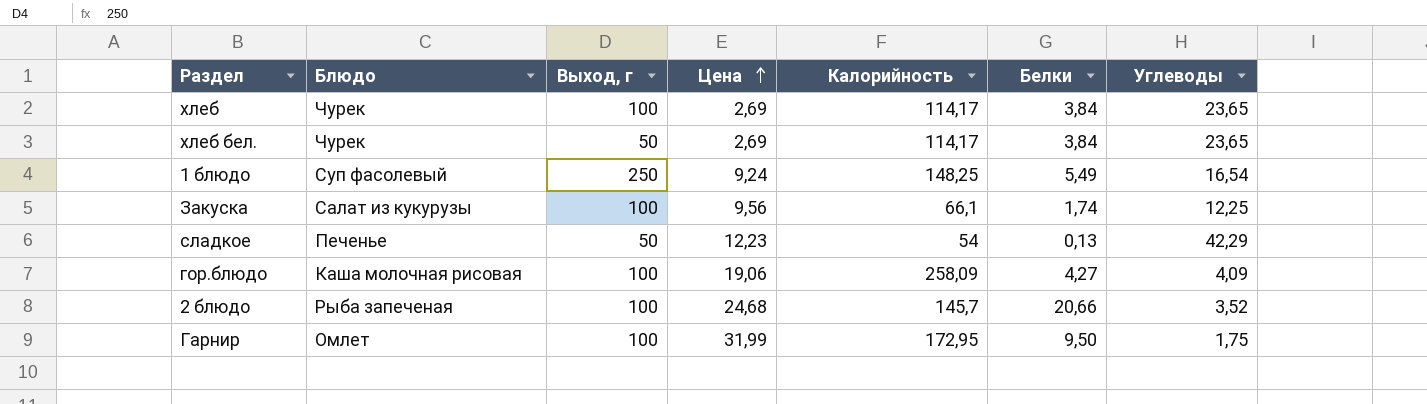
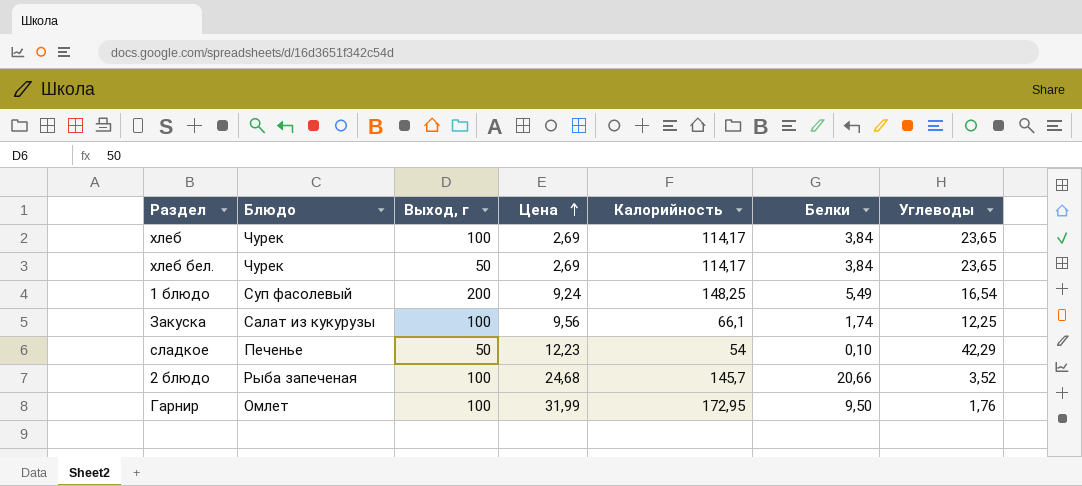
row гор.блюдо: Каша молочная рисовая | 100 | 19,06 | 258,09 | 4,27 | 4,09 -> none
1 блюдо | Выход, г: 250 -> 200
сладкое | Белки: 0,13 -> 0,10
Гарнир | Углеводы: 1,75 -> 1,76

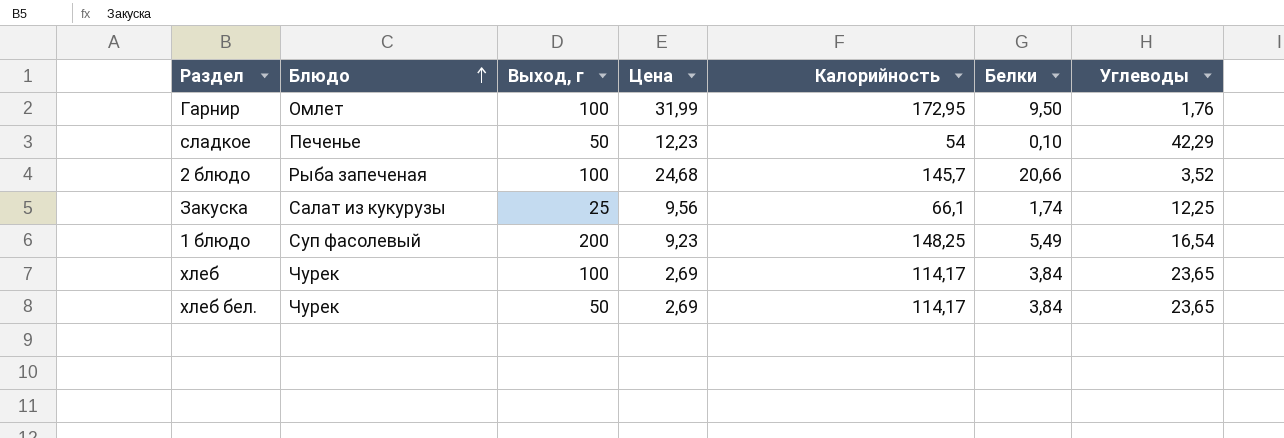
row order: Цена ascending -> Блюдо ascending
Закуска | Выход, г: 100 -> 25
1 блюдо | Цена: 9,24 -> 9,23

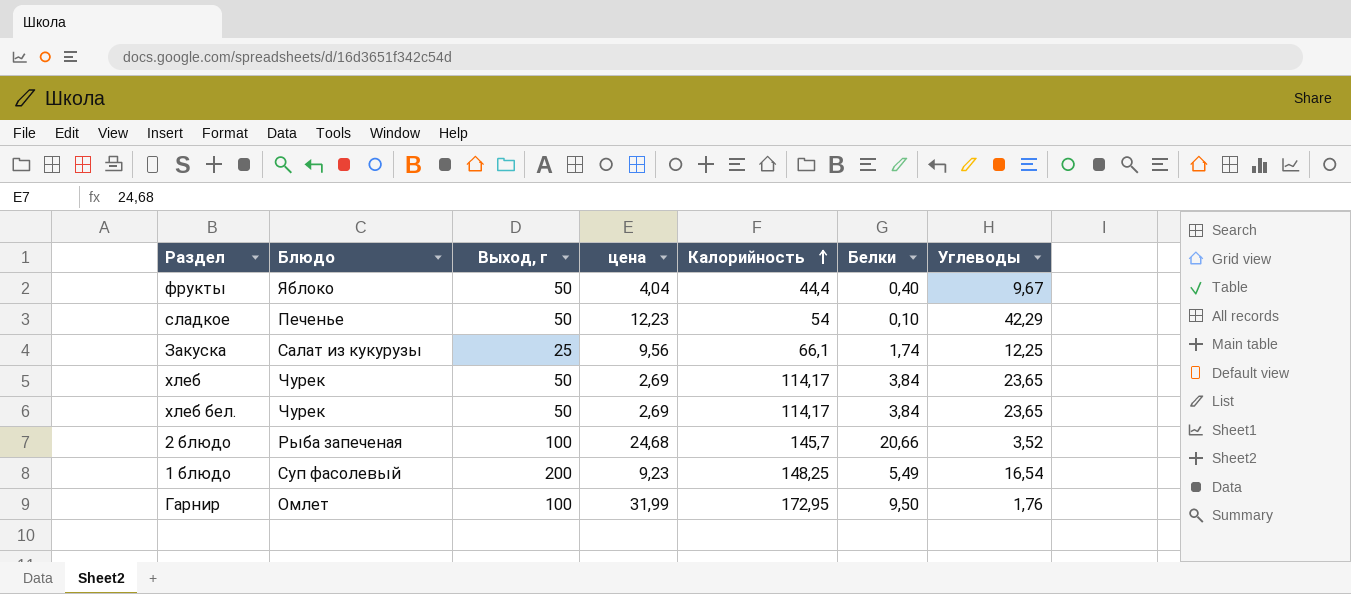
row order: Блюдо ascending -> Калорийность ascending
column name: Цена -> цена
row фрукты: none -> Яблоко | 50 | 4,04 | 44,4 | 0,40 | 9,67
хлеб | Выход, г: 100 -> 50

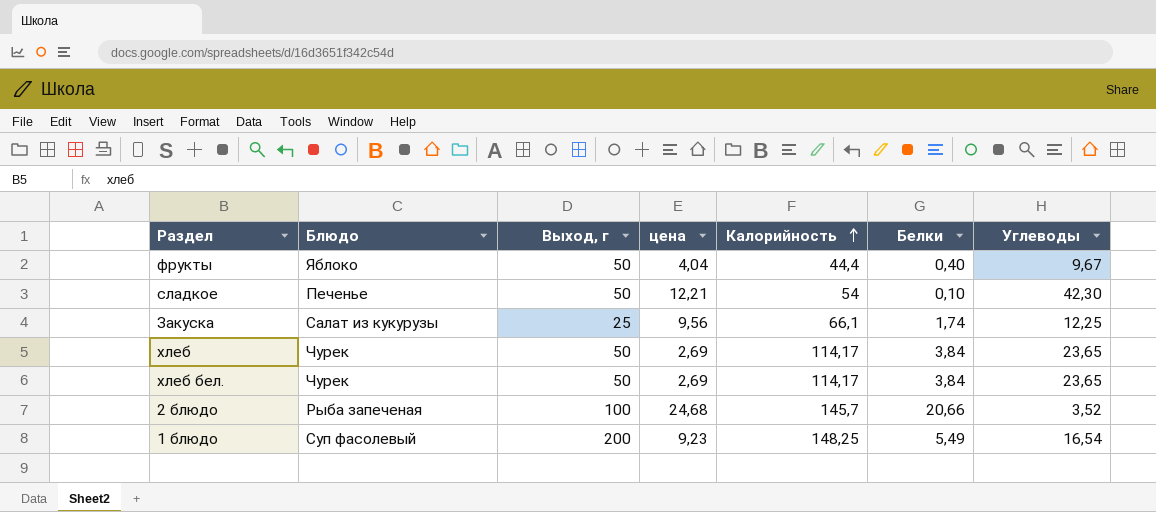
row Гарнир: Омлет | 100 | 31,99 | 172,95 | 9,50 | 1,76 -> none
сладкое | цена: 12,23 -> 12,21
сладкое | Углеводы: 42,29 -> 42,30

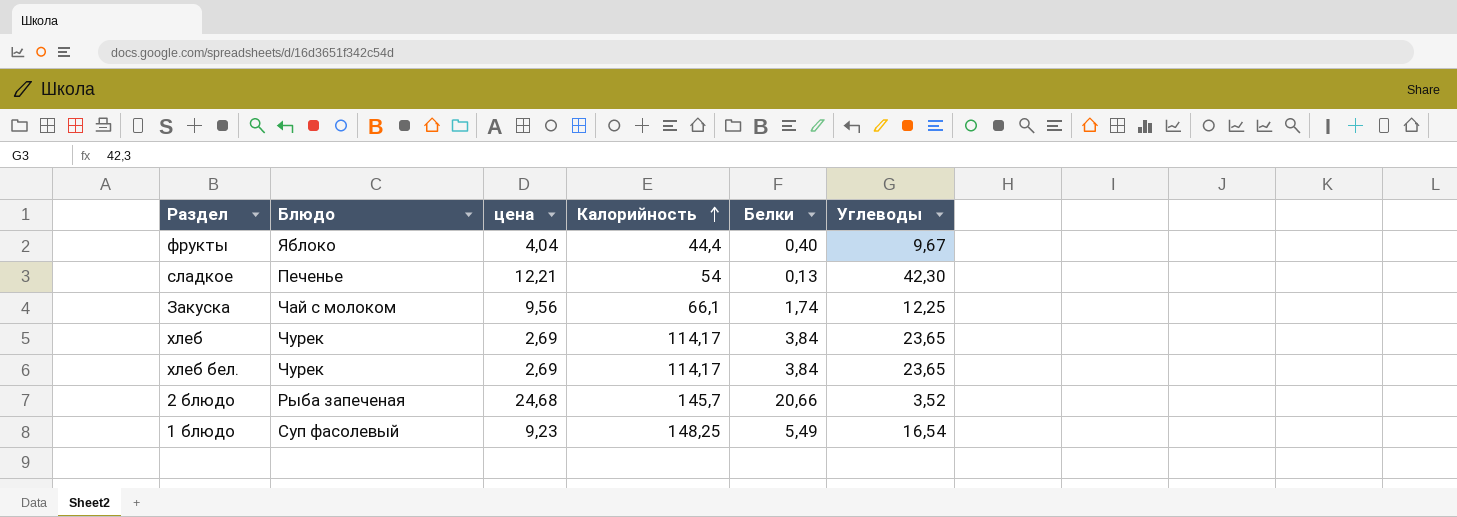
column Выход, г | position: 3 -> none
сладкое | Белки: 0,10 -> 0,13
Закуска | Блюдо: Салат из кукурузы -> Чай с молоком

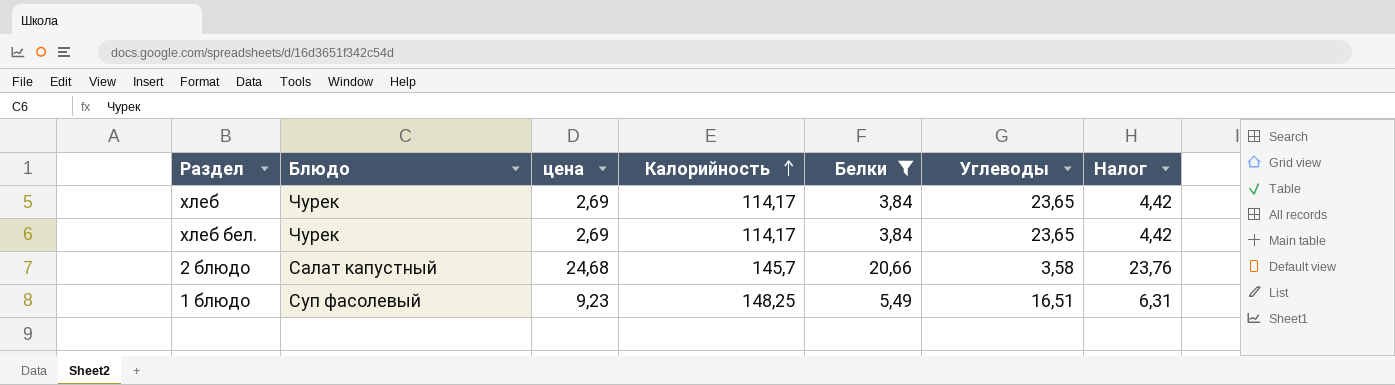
filter: none -> Белки >= 3,84
column Налог | formula: none -> [Белки] * 1,15
2 блюдо | Блюдо: Рыба запеченая -> Салат капустный
2 блюдо | Углеводы: 3,52 -> 3,58
1 блюдо | Углеводы: 16,54 -> 16,51

